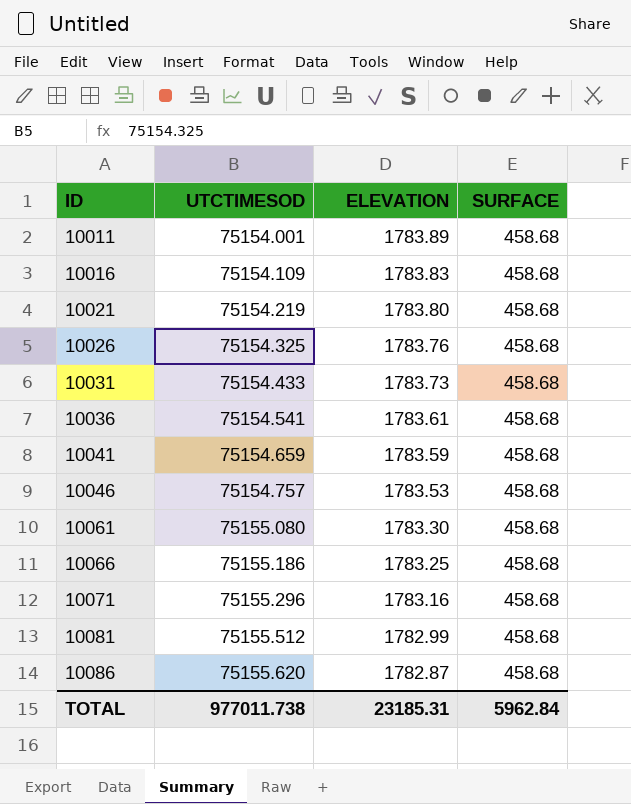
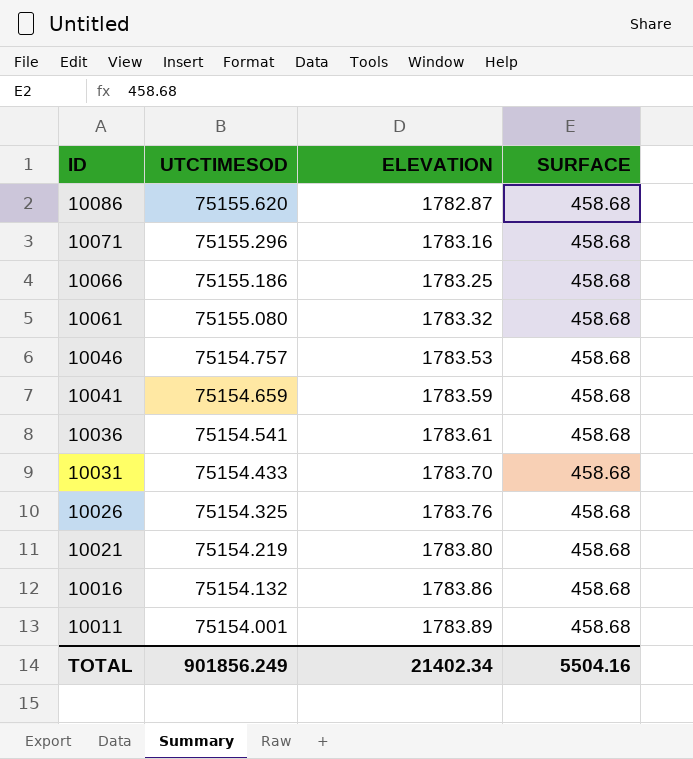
row order: ID ascending -> ID descending
row 10081: 75155.512 | 1782.99 | 458.68 -> none
10061 | ELEVATION: 1783.30 -> 1783.32
10031 | ELEVATION: 1783.73 -> 1783.70
10016 | UTCTIMESOD: 75154.109 -> 75154.132
10016 | ELEVATION: 1783.83 -> 1783.86
TOTAL | UTCTIMESOD: 977011.738 -> 901856.249
TOTAL | ELEVATION: 23185.31 -> 21402.34
TOTAL | SURFACE: 5962.84 -> 5504.16

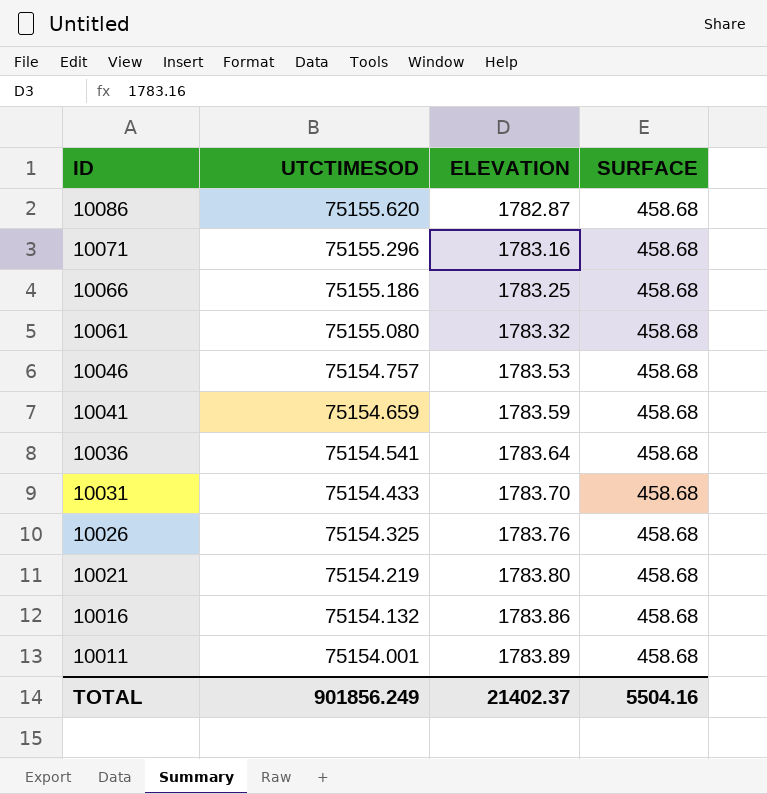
10036 | ELEVATION: 1783.61 -> 1783.64
TOTAL | ELEVATION: 21402.34 -> 21402.37

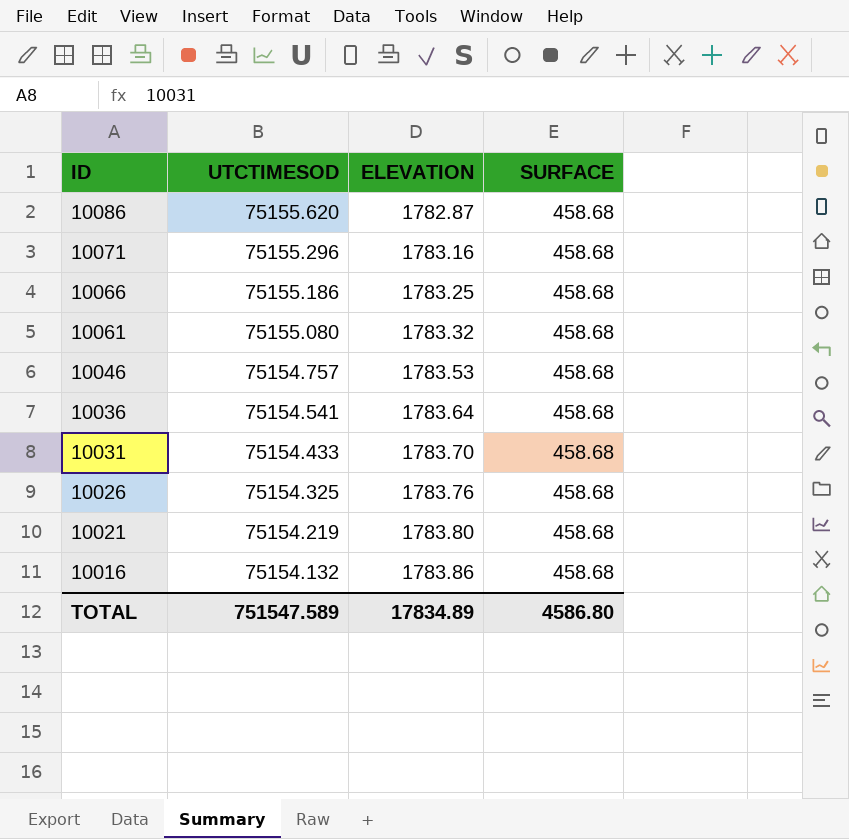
row 10041: 75154.659 | 1783.59 | 458.68 -> none
row 10011: 75154.001 | 1783.89 | 458.68 -> none
TOTAL | UTCTIMESOD: 901856.249 -> 751547.589
TOTAL | ELEVATION: 21402.37 -> 17834.89
TOTAL | SURFACE: 5504.16 -> 4586.80

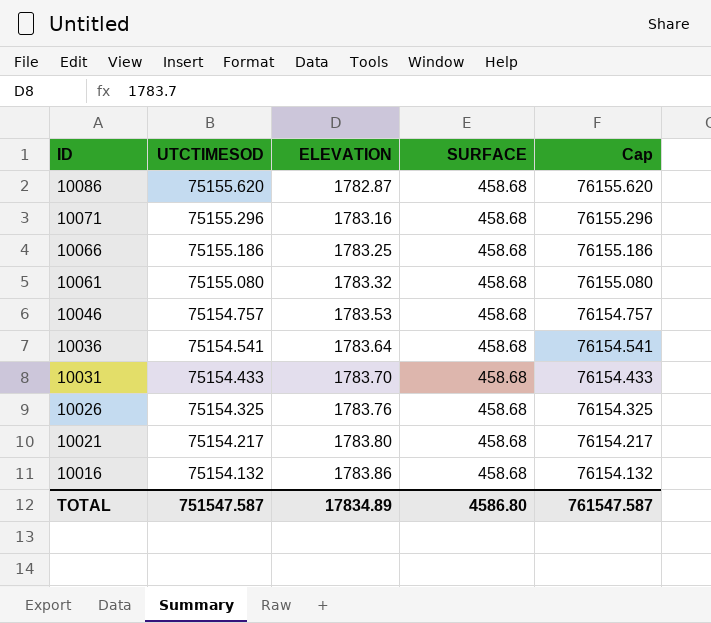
column Cap | formula: none -> [UTCTIMESOD] + 1000
10021 | UTCTIMESOD: 75154.219 -> 75154.217
TOTAL | UTCTIMESOD: 751547.589 -> 751547.587

